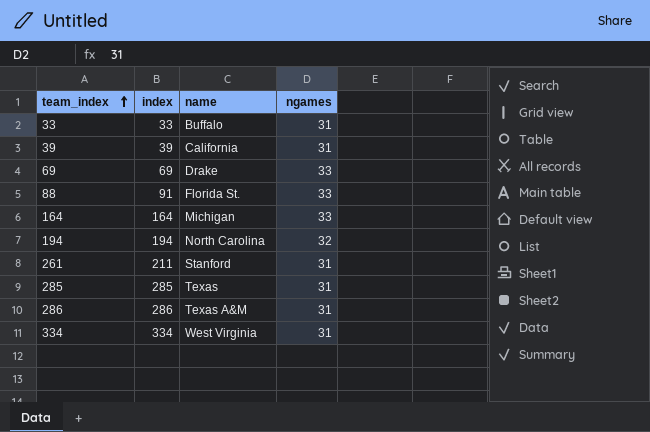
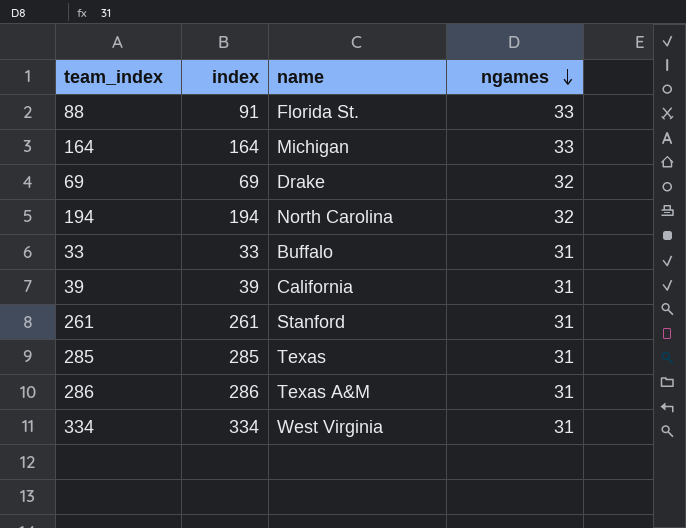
row order: team_index ascending -> ngames descending
69 | ngames: 33 -> 32
261 | index: 211 -> 261

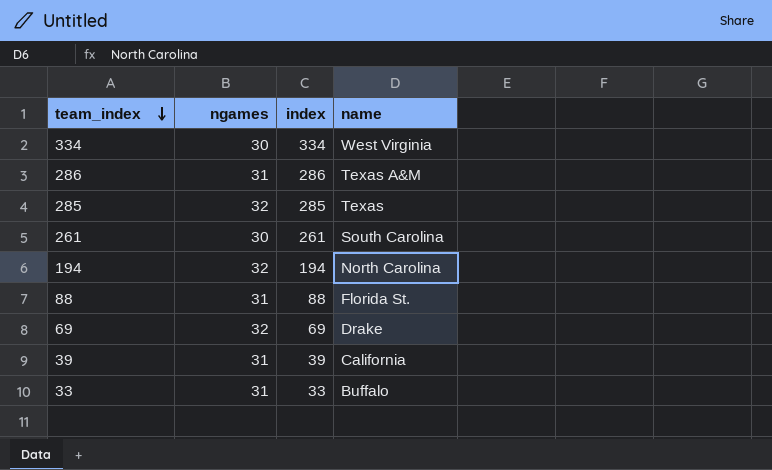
row order: ngames descending -> team_index descending
column ngames | position: 4 -> 2
row 164: 164 | Michigan | 33 -> none
334 | ngames: 31 -> 30
285 | ngames: 31 -> 32
261 | ngames: 31 -> 30
261 | name: Stanford -> South Carolina
88 | ngames: 33 -> 31
88 | index: 91 -> 88

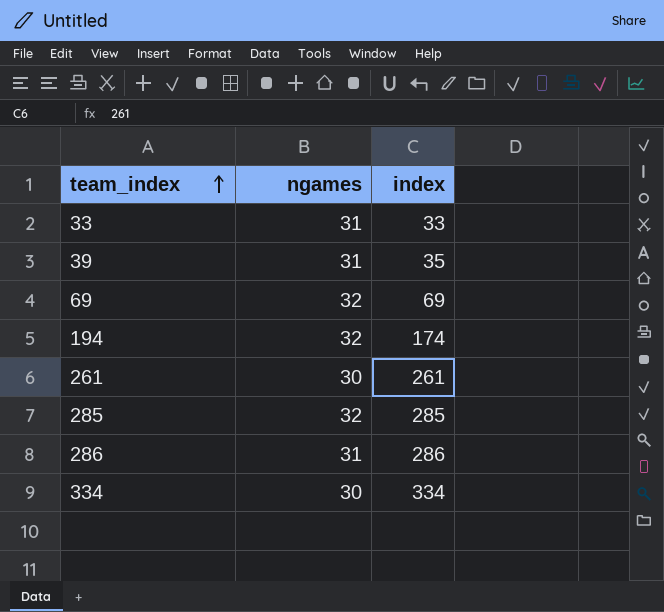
row order: team_index descending -> team_index ascending
column name | position: 4 -> none
row 88: 31 | 88 | Florida St. -> none
39 | index: 39 -> 35
194 | index: 194 -> 174

